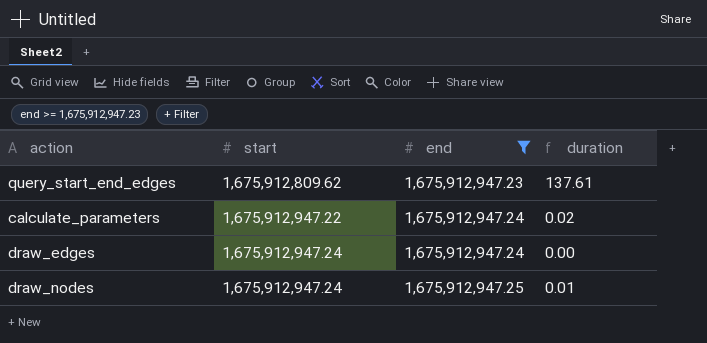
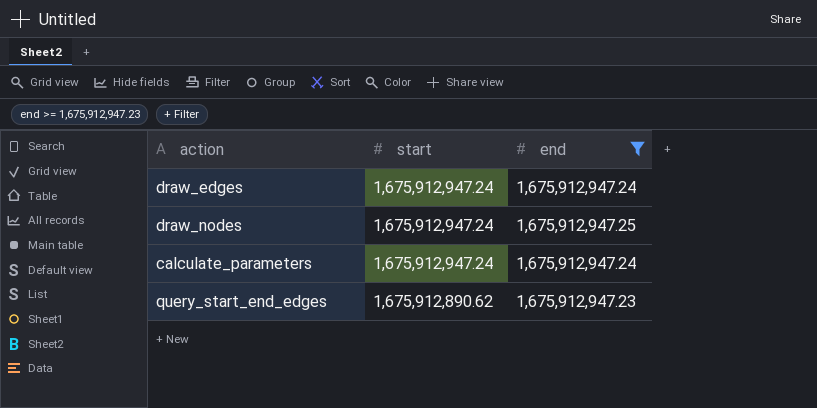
row order: start ascending -> start descending
column duration | formula: [end] - [start] -> none
calculate_parameters | start: 1,675,912,947.22 -> 1,675,912,947.24
query_start_end_edges | start: 1,675,912,809.62 -> 1,675,912,890.62

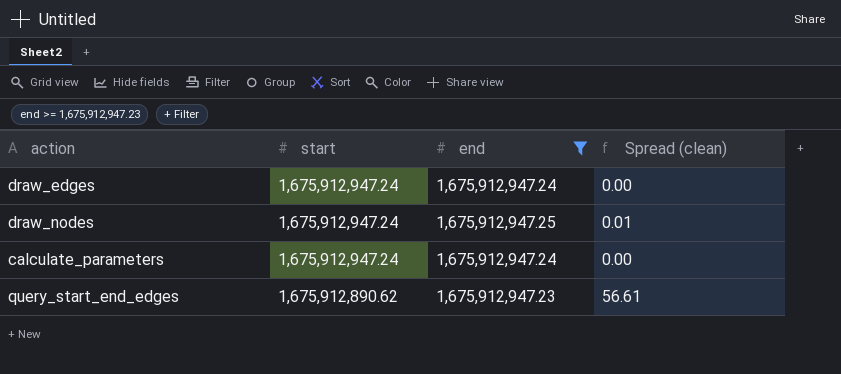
column Spread (clean) | formula: none -> [end] - [start]

